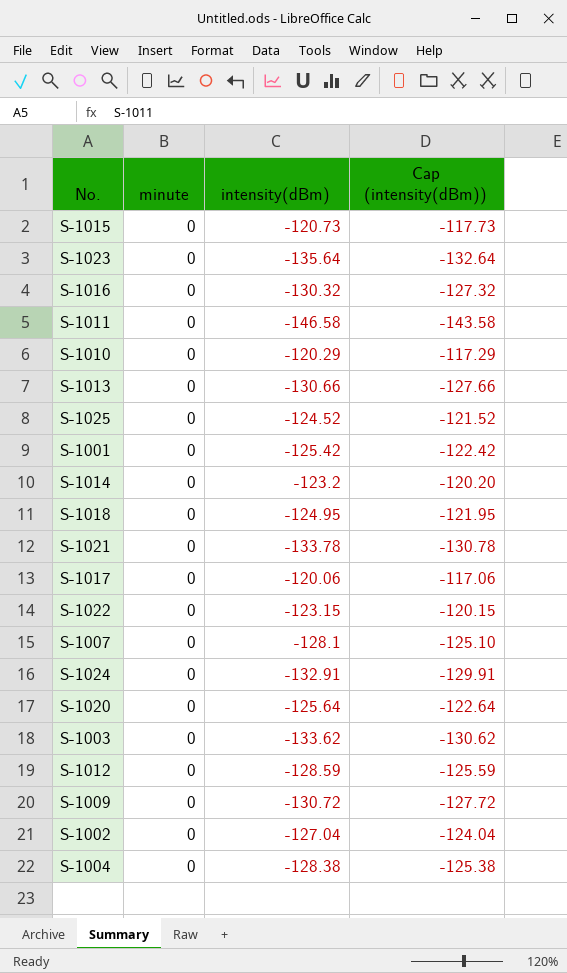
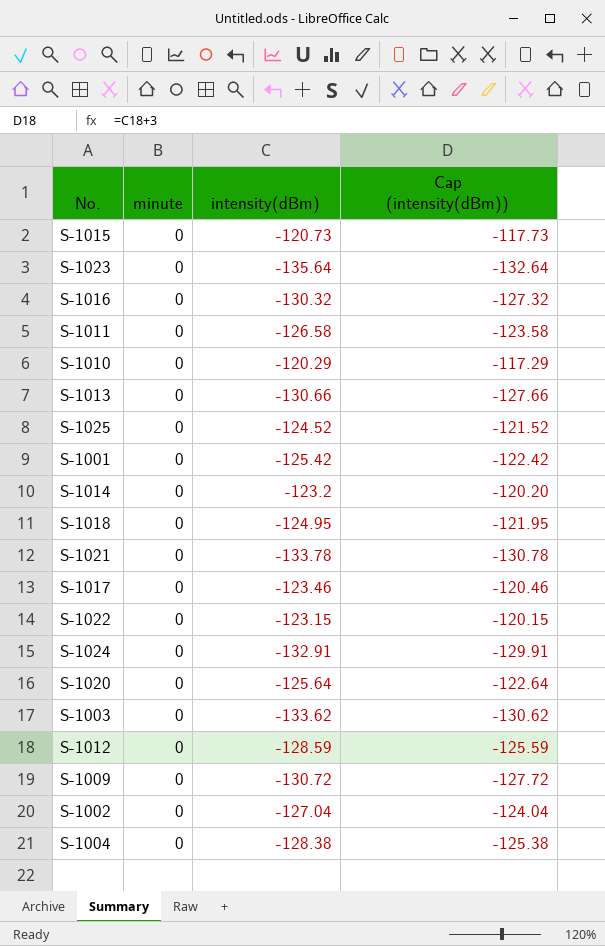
row S-1007: 0 | -128.1 | -125.10 -> none
S-1011 | intensity(dBm): -146.58 -> -126.58
S-1011 | Cap (intensity(dBm)): -143.58 -> -123.58
S-1017 | intensity(dBm): -120.06 -> -123.46
S-1017 | Cap (intensity(dBm)): -117.06 -> -120.46

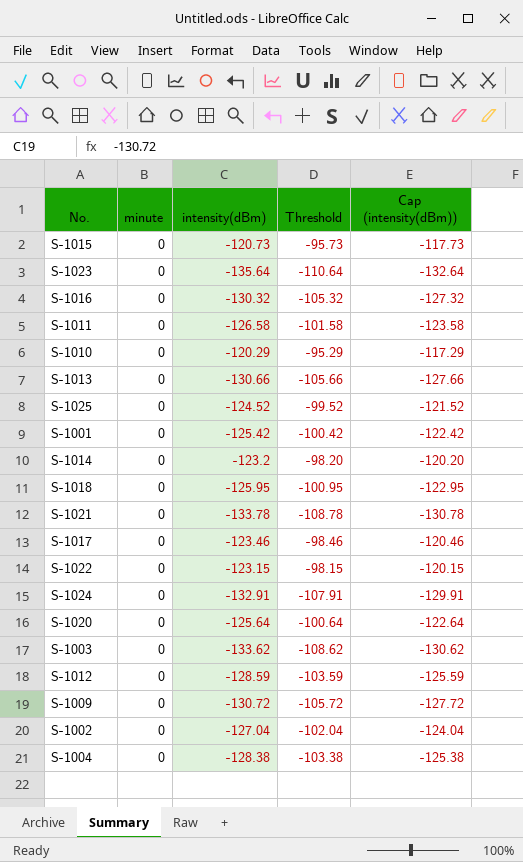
column Threshold | formula: none -> [intensity(dBm)] + 25
S-1018 | intensity(dBm): -124.95 -> -125.95
S-1018 | Cap (intensity(dBm)): -121.95 -> -122.95

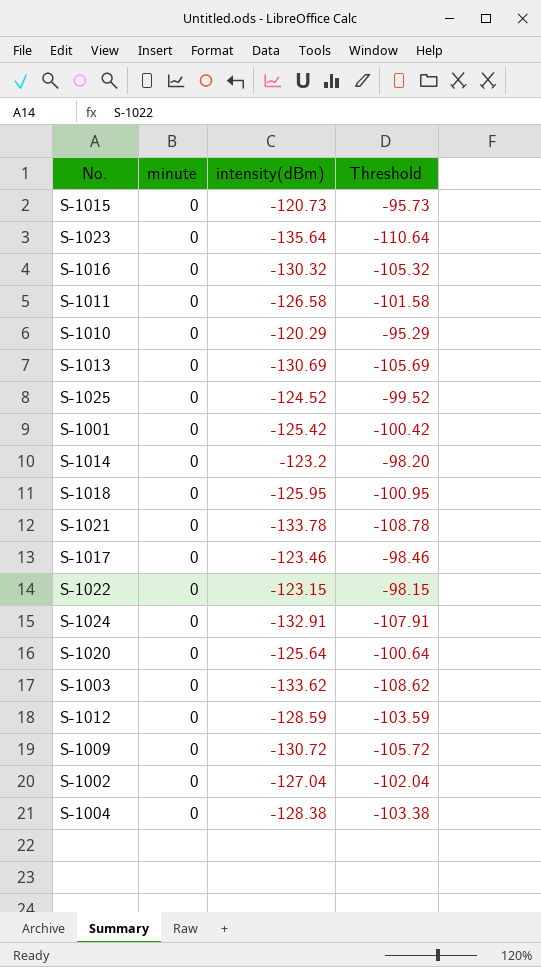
column Cap (intensity(dBm)) | formula: [intensity(dBm)] + 3 -> none
S-1013 | intensity(dBm): -130.66 -> -130.69
S-1013 | Threshold: -105.66 -> -105.69

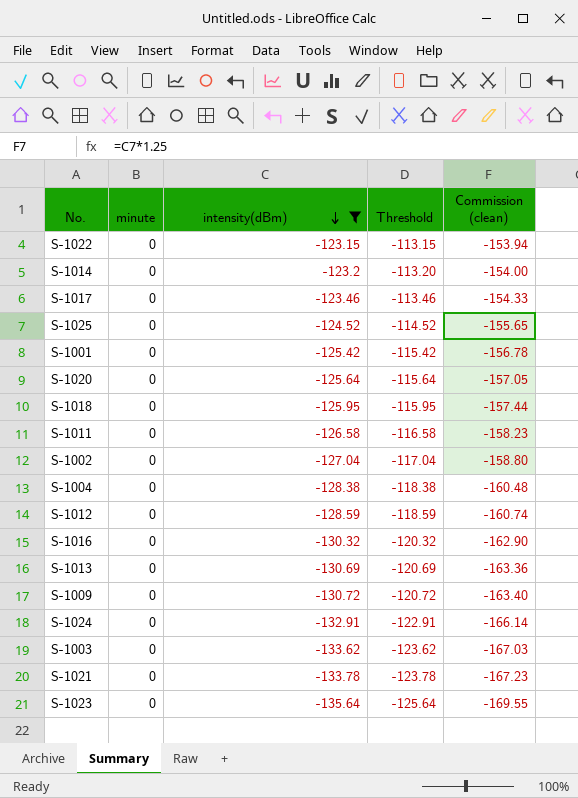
filter: none -> intensity(dBm) <= -123.15
row order: none -> intensity(dBm) descending
column Threshold | formula: [intensity(dBm)] + 25 -> [intensity(dBm)] + 10
column Commission (clean) | formula: none -> [intensity(dBm)] * 1.25

